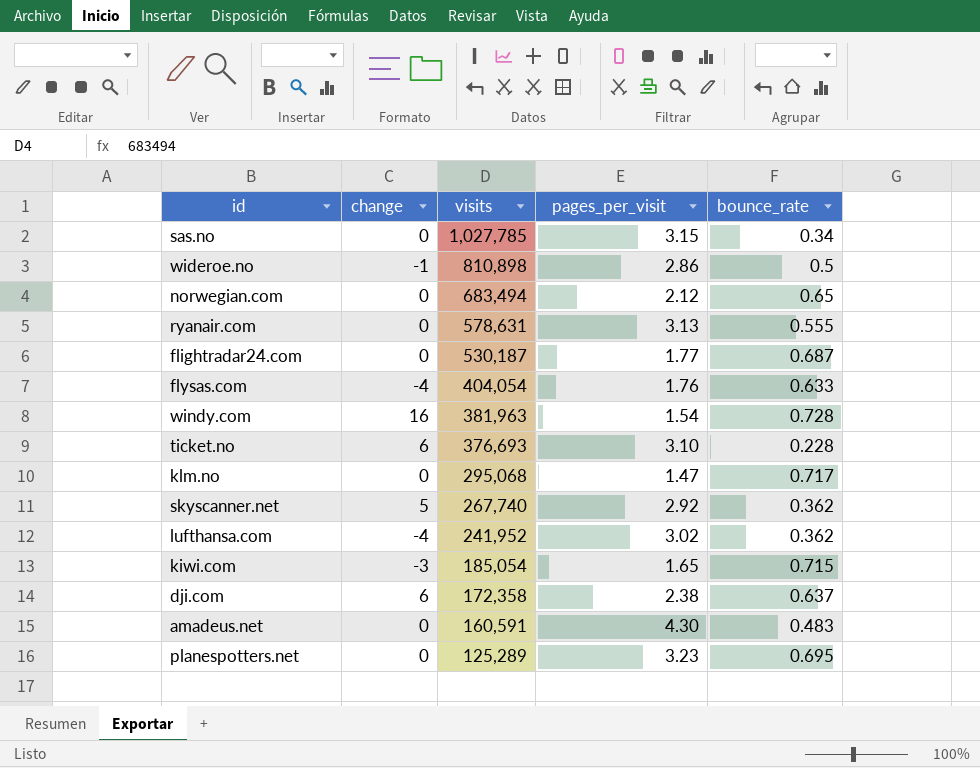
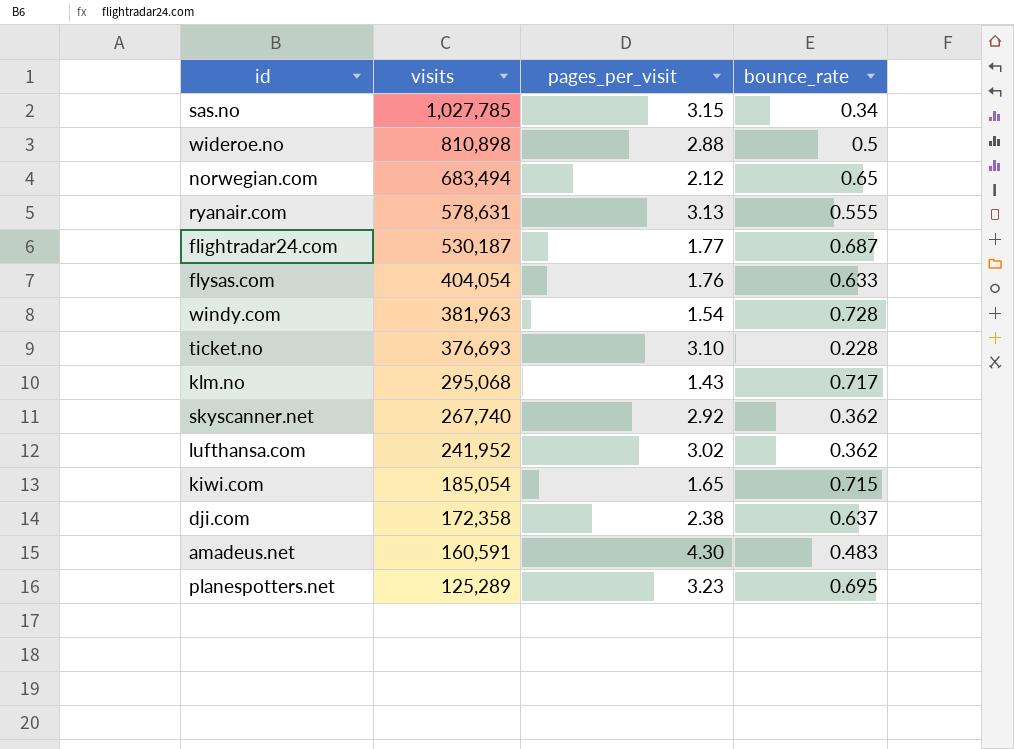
column change | position: 2 -> none
wideroe.no | pages_per_visit: 2.86 -> 2.88
klm.no | pages_per_visit: 1.47 -> 1.43

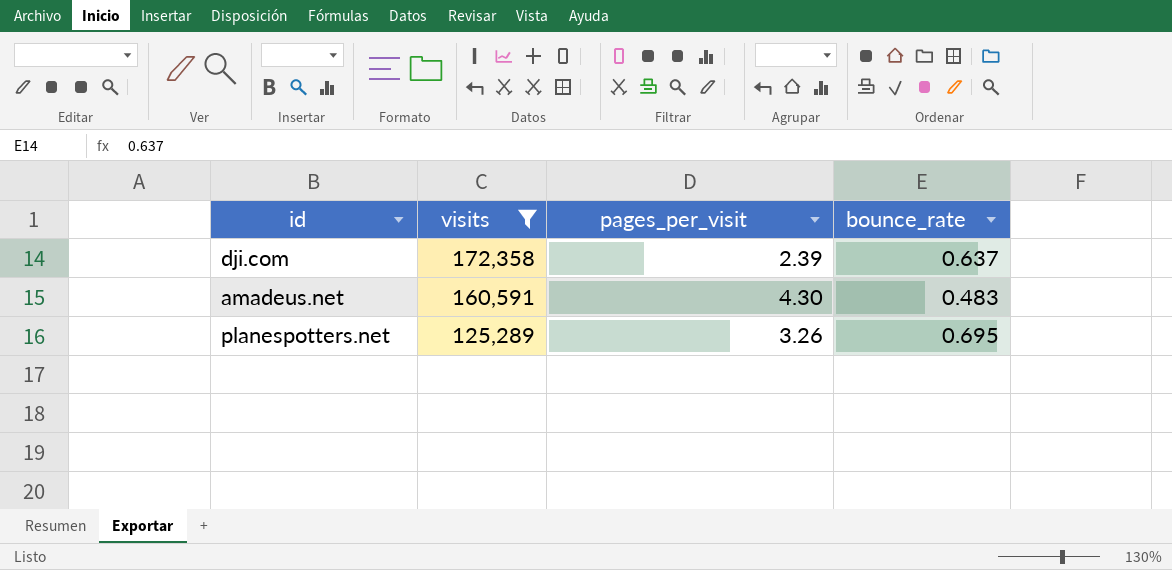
filter: none -> visits <= 172,358
dji.com | pages_per_visit: 2.38 -> 2.39
planespotters.net | pages_per_visit: 3.23 -> 3.26

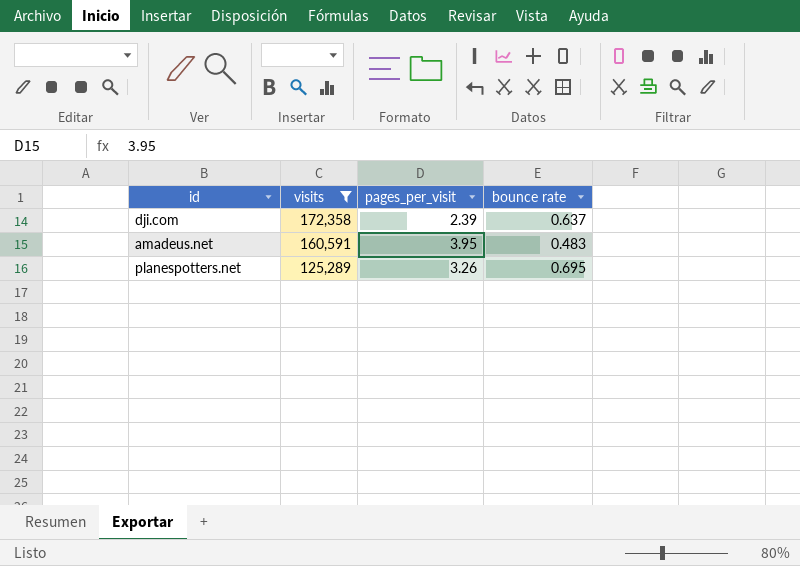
column name: bounce_rate -> bounce rate
amadeus.net | pages_per_visit: 4.30 -> 3.95

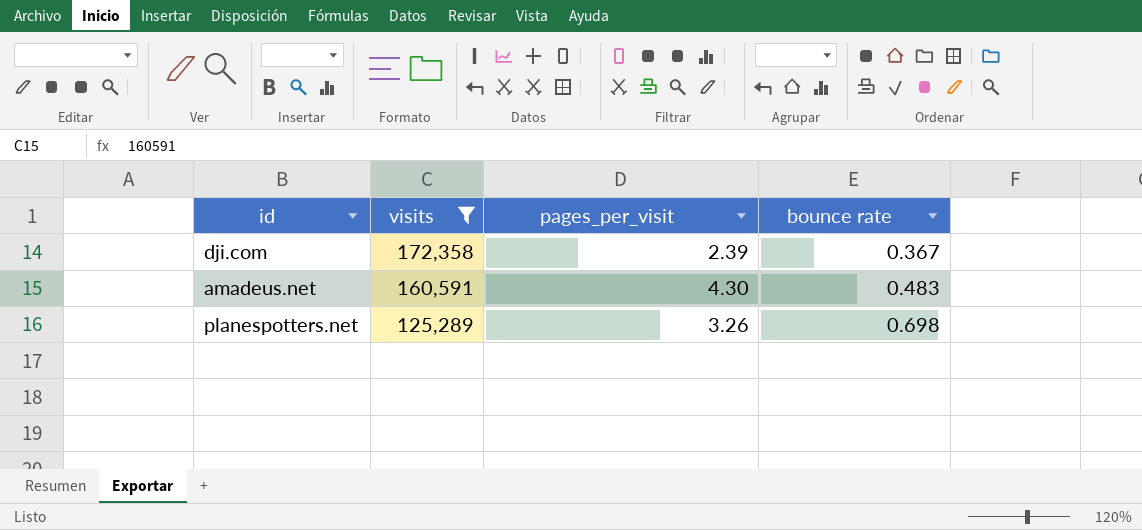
dji.com | bounce rate: 0.637 -> 0.367
amadeus.net | pages_per_visit: 3.95 -> 4.30
planespotters.net | bounce rate: 0.695 -> 0.698

